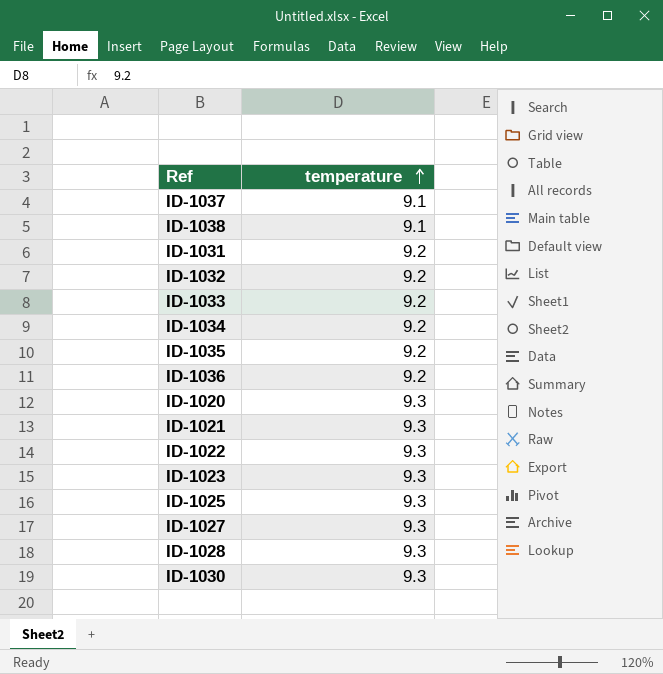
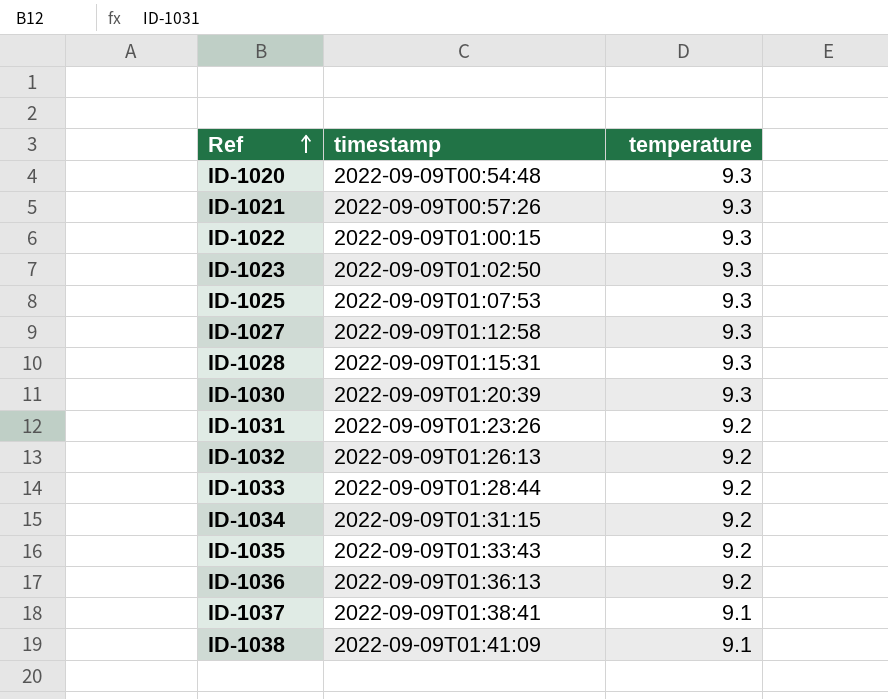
row order: temperature ascending -> Ref ascending
column timestamp | position: none -> 2

